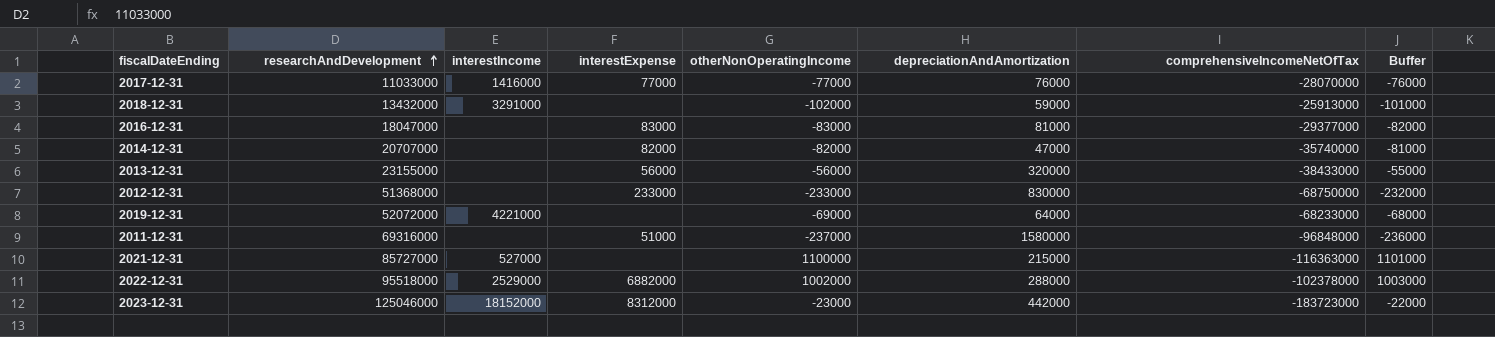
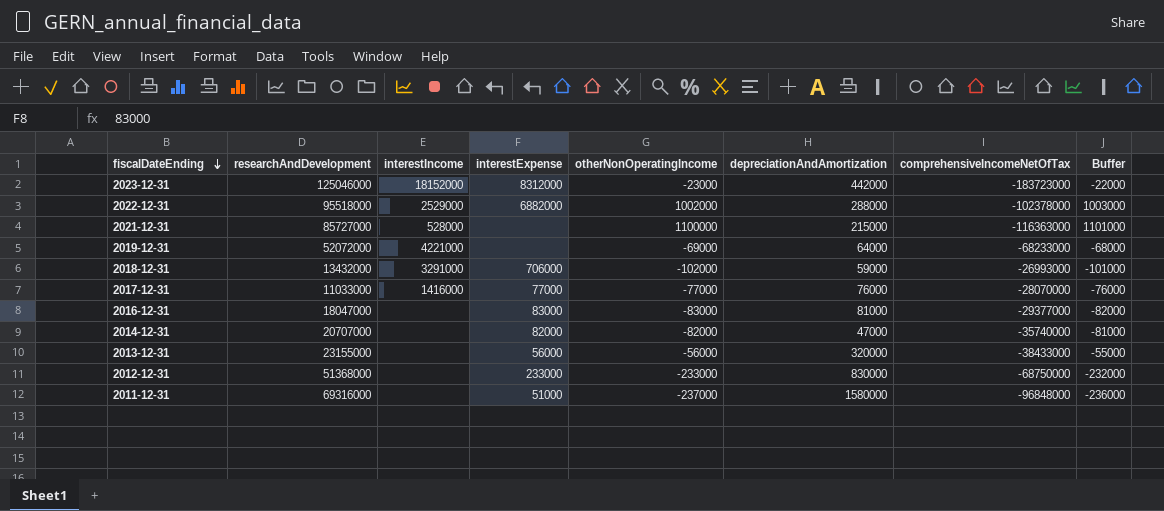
row order: researchAndDevelopment ascending -> fiscalDateEnding descending
2021-12-31 | interestIncome: 527000 -> 528000
2018-12-31 | interestExpense: none -> 706000
2018-12-31 | comprehensiveIncomeNetOfTax: -25913000 -> -26993000

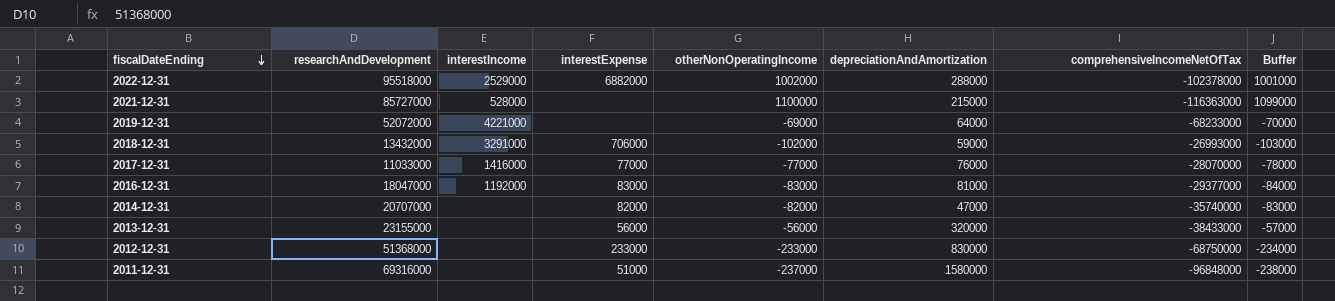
column Buffer | formula: [otherNonOperatingIncome] + 1000 -> [otherNonOperatingIncome] - 1000
row 2023-12-31: 125046000 | 18152000 | 8312000 | -23000 | 442000 | -183723000 | -22000 -> none
2016-12-31 | interestIncome: none -> 1192000

